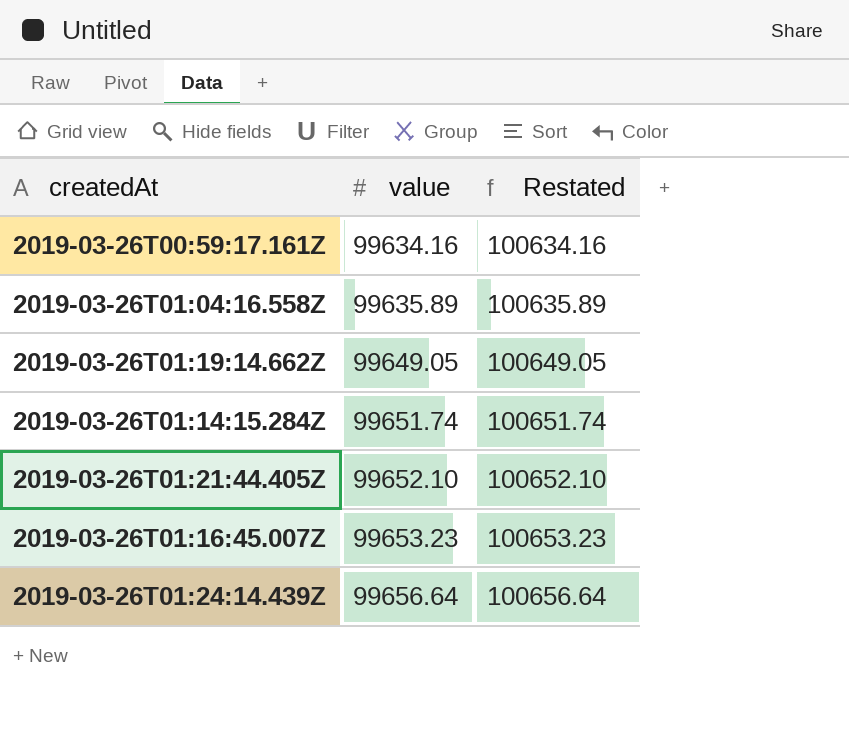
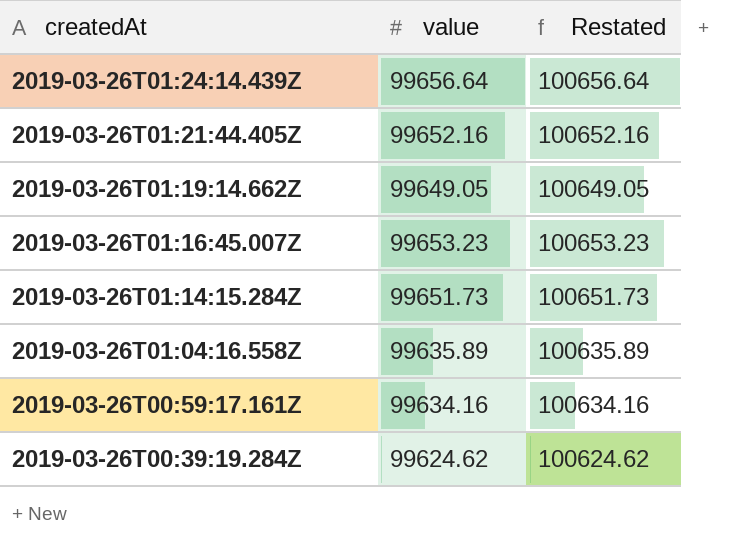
row order: value ascending -> createdAt descending
2019-03-26T01:21:44.405Z | value: 99652.10 -> 99652.16
2019-03-26T01:21:44.405Z | Restated: 100652.10 -> 100652.16
2019-03-26T01:14:15.284Z | value: 99651.74 -> 99651.73
2019-03-26T01:14:15.284Z | Restated: 100651.74 -> 100651.73
row 2019-03-26T00:39:19.284Z: none -> 99624.62 | 100624.62

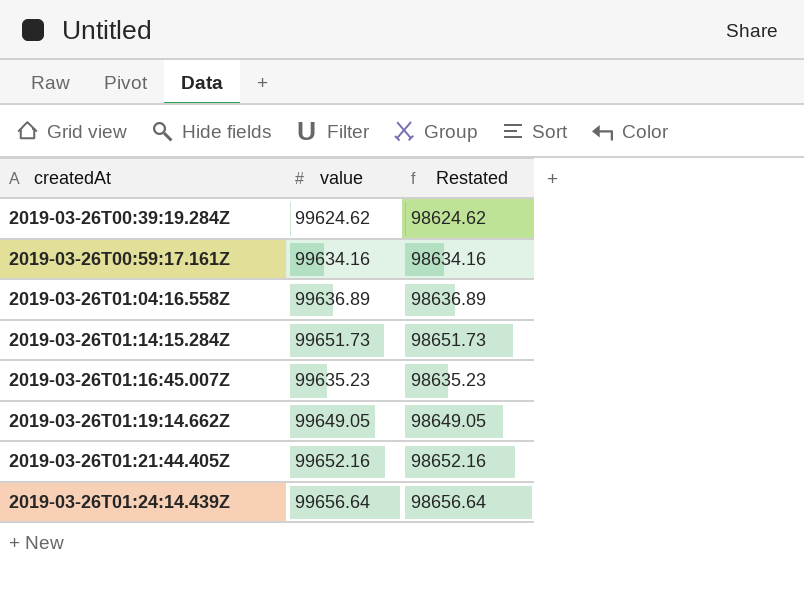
row order: createdAt descending -> createdAt ascending
column Restated | formula: [value] + 1000 -> [value] - 1000
2019-03-26T01:04:16.558Z | value: 99635.89 -> 99636.89
2019-03-26T01:16:45.007Z | value: 99653.23 -> 99635.23

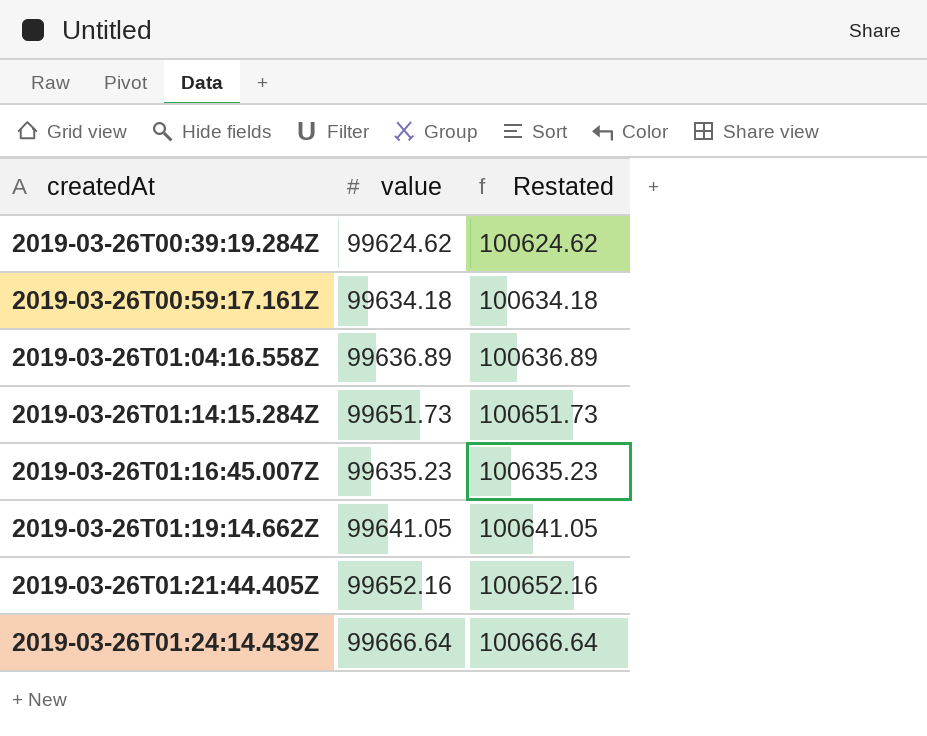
column Restated | formula: [value] - 1000 -> [value] + 1000
2019-03-26T00:59:17.161Z | value: 99634.16 -> 99634.18
2019-03-26T01:19:14.662Z | value: 99649.05 -> 99641.05
2019-03-26T01:24:14.439Z | value: 99656.64 -> 99666.64

